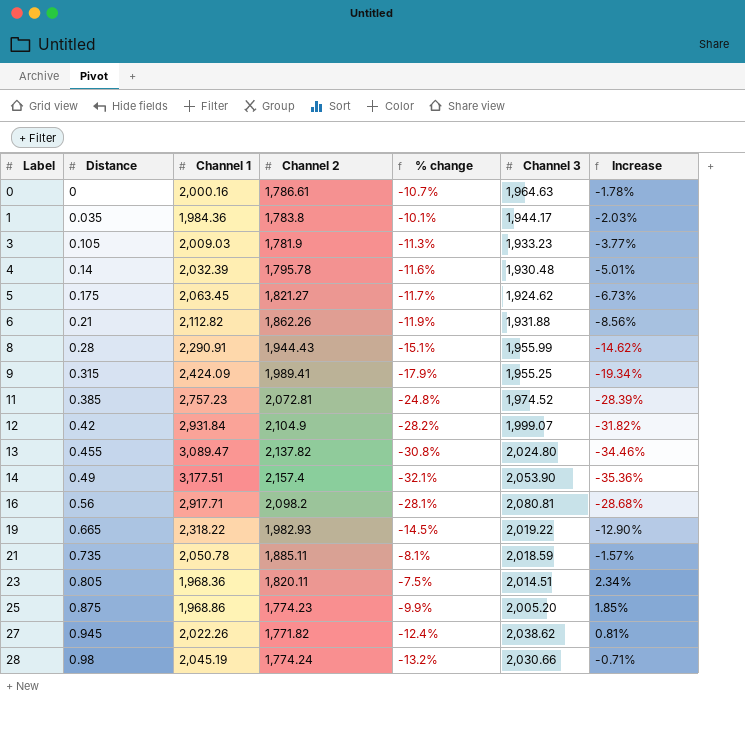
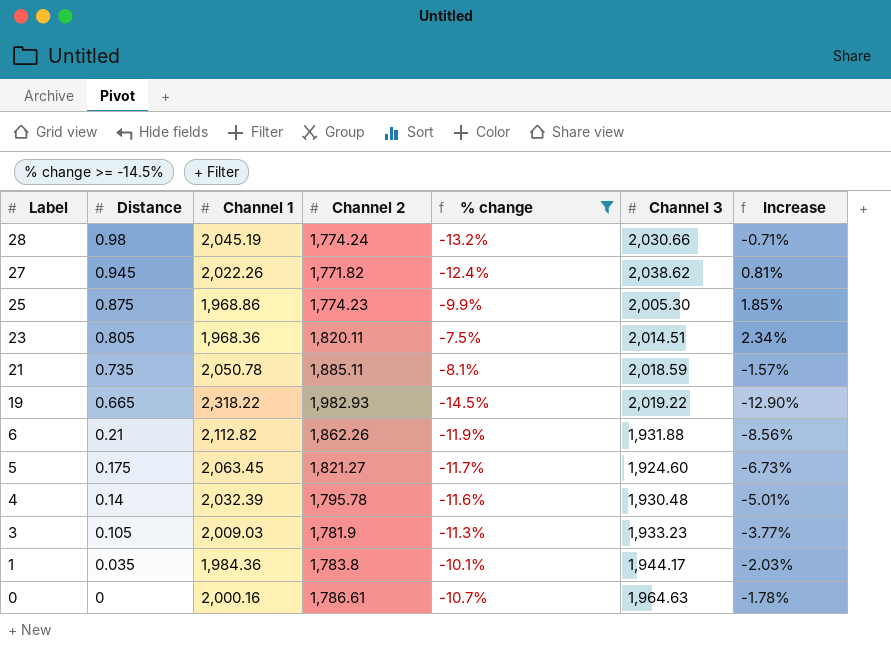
filter: none -> % change >= -14.5%
row order: Label ascending -> Label descending
25 | Channel 3: 2,005.20 -> 2,005.30
5 | Channel 3: 1,924.62 -> 1,924.60

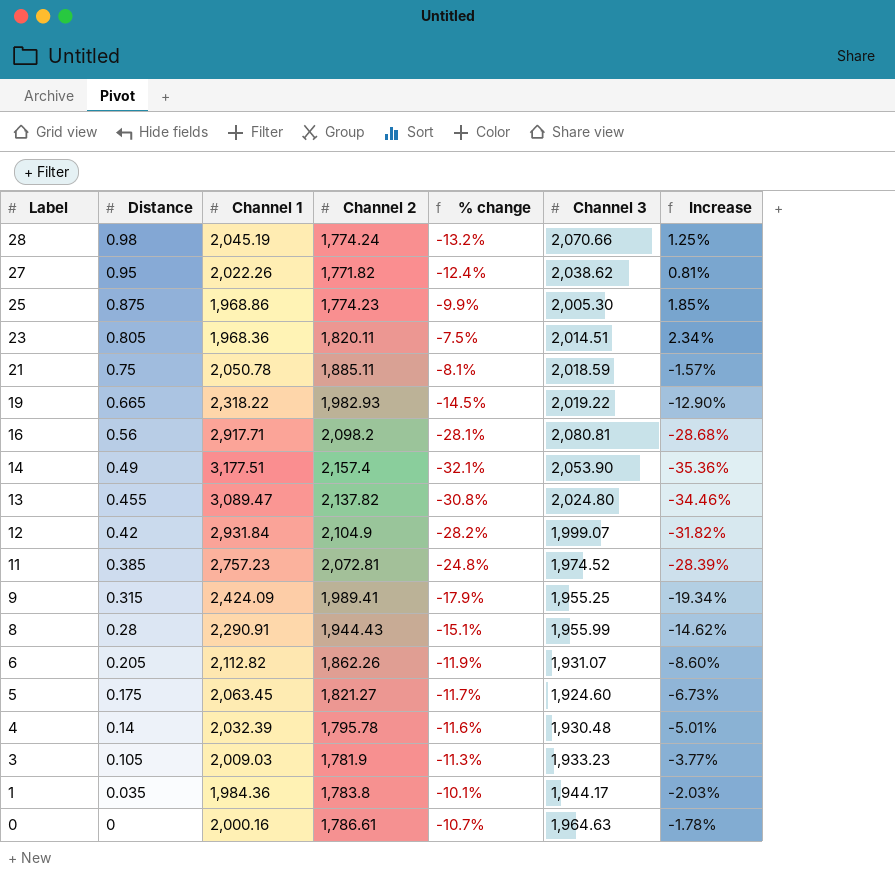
filter: % change >= -14.5% -> none
28 | Channel 3: 2,030.66 -> 2,070.66
28 | Increase: -0.71% -> 1.25%
27 | Distance: 0.945 -> 0.95
21 | Distance: 0.735 -> 0.75
6 | Distance: 0.21 -> 0.205
6 | Channel 3: 1,931.88 -> 1,931.07
6 | Increase: -8.56% -> -8.60%

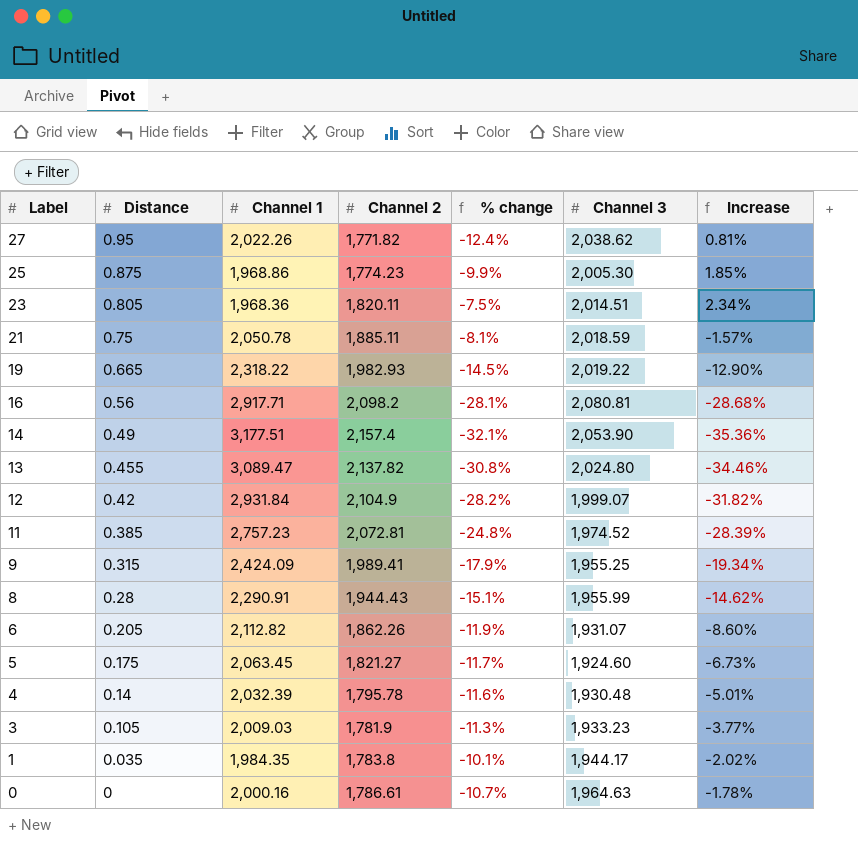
row 28: 0.98 | 2,045.19 | 1,774.24 | -13.2% | 2,070.66 | 1.25% -> none
1 | Channel 1: 1,984.36 -> 1,984.35
1 | Increase: -2.03% -> -2.02%

